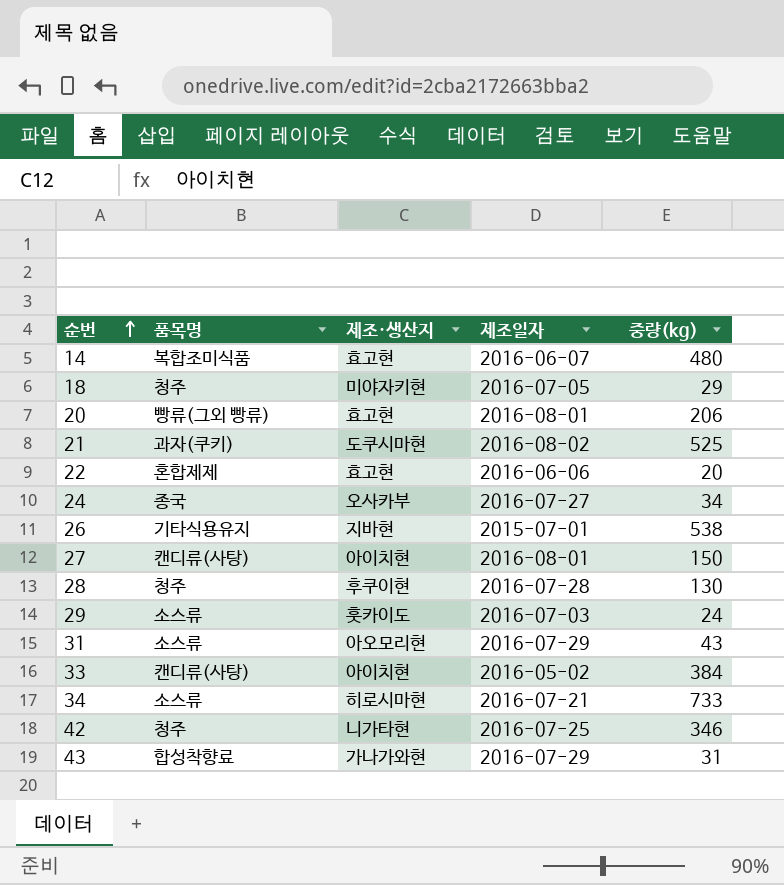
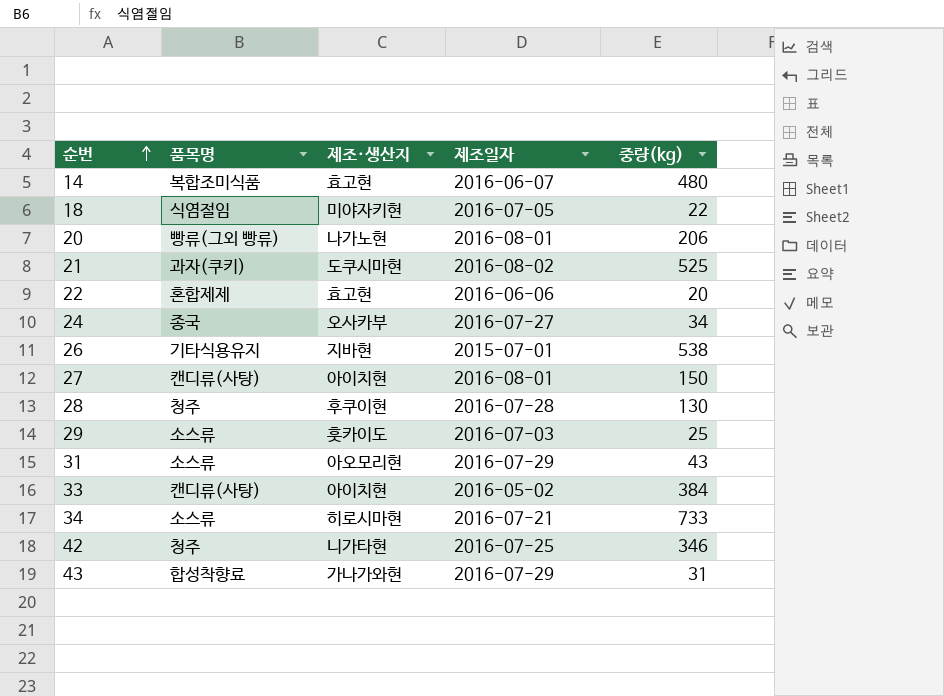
18 | 품목명: 청주 -> 식염절임
18 | 중량(kg): 29 -> 22
20 | 제조·생산지: 효고현 -> 나가노현
29 | 중량(kg): 24 -> 25

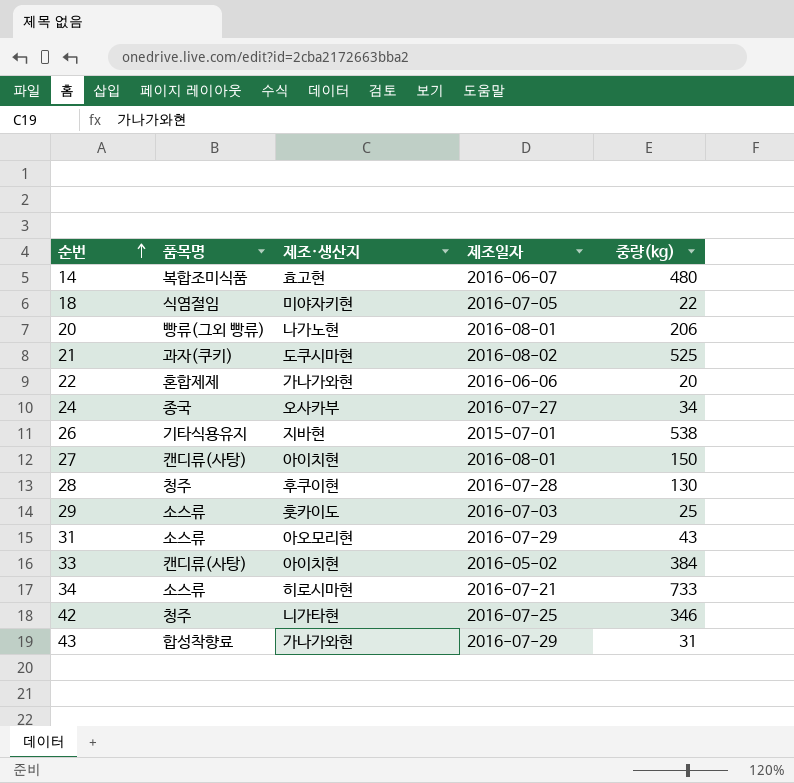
22 | 제조·생산지: 효고현 -> 가나가와현

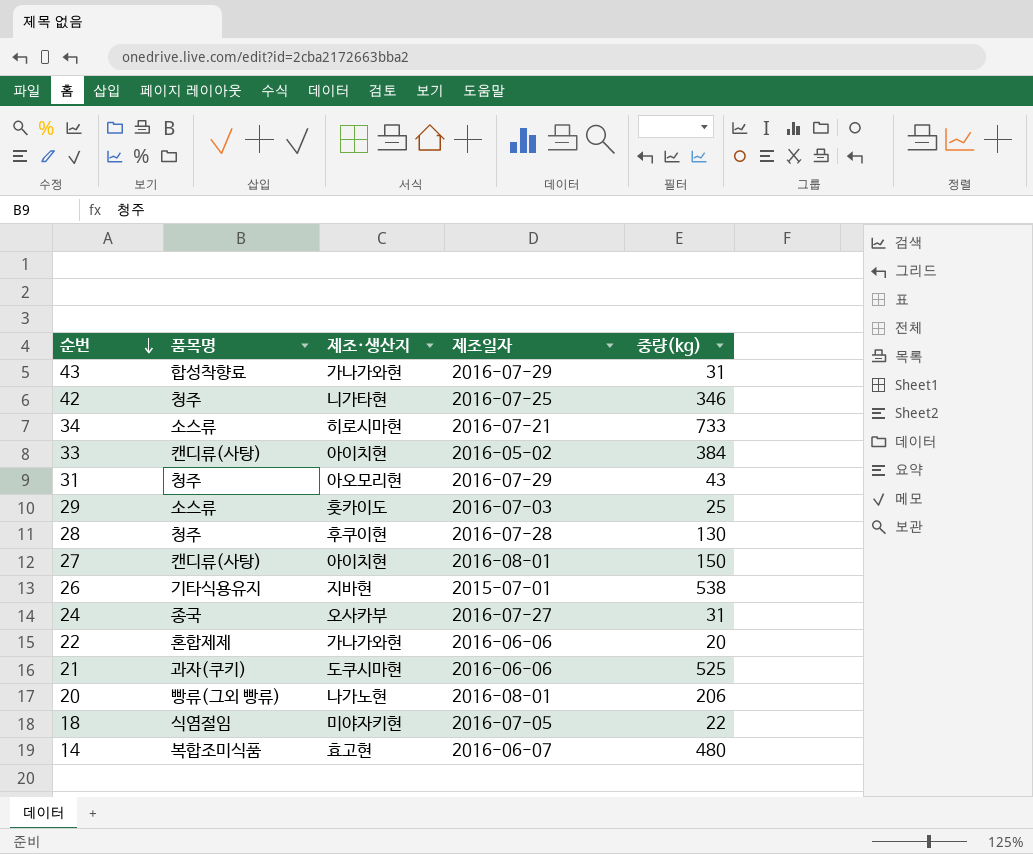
row order: 순번 ascending -> 순번 descending
31 | 품목명: 소스류 -> 청주
24 | 중량(kg): 34 -> 31
21 | 제조일자: 2016-08-02 -> 2016-06-06

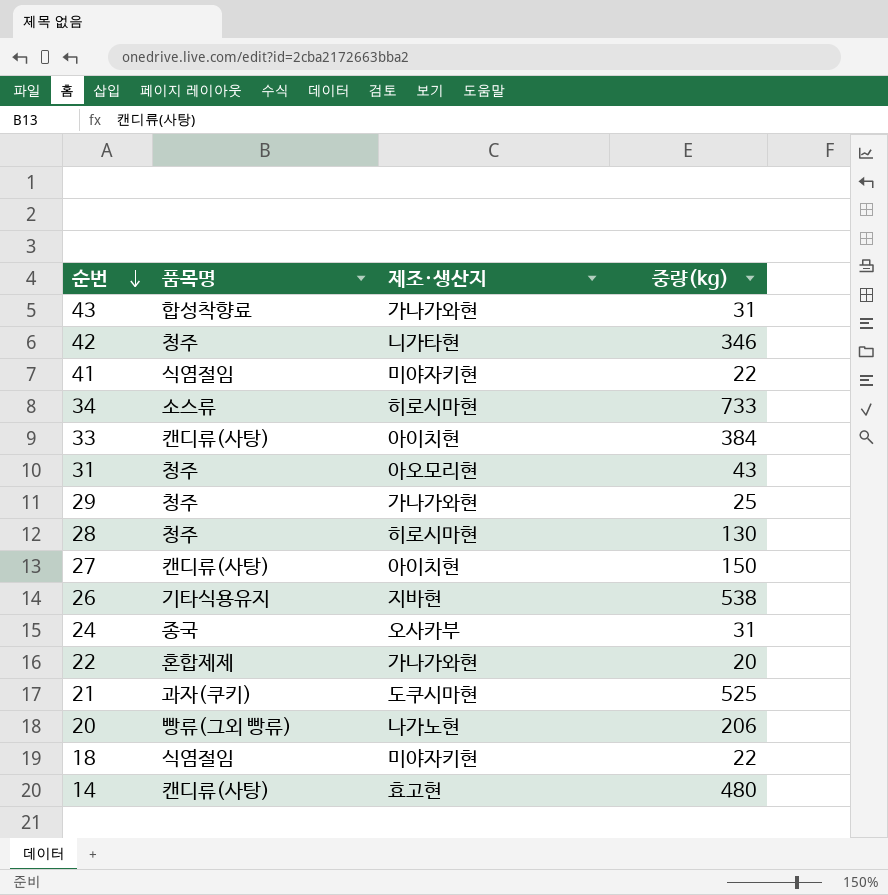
column 제조일자 | position: 4 -> none
row 41: none -> 식염절임 | 미야자키현 | 22
29 | 품목명: 소스류 -> 청주
29 | 제조·생산지: 훗카이도 -> 가나가와현
28 | 제조·생산지: 후쿠이현 -> 히로시마현
14 | 품목명: 복합조미식품 -> 캔디류(사탕)

